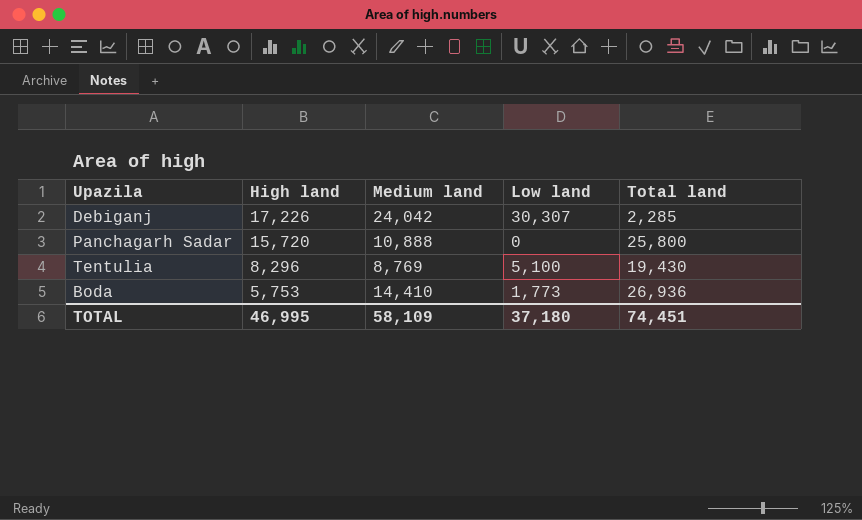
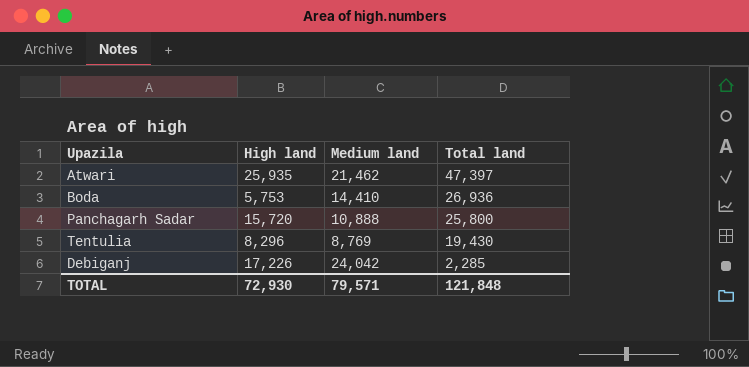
row order: High land descending -> Total land descending
column Low land | position: 4 -> none
row Atwari: none -> 25,935 | 21,462 | 47,397
TOTAL | High land: 46,995 -> 72,930
TOTAL | Medium land: 58,109 -> 79,571
TOTAL | Total land: 74,451 -> 121,848

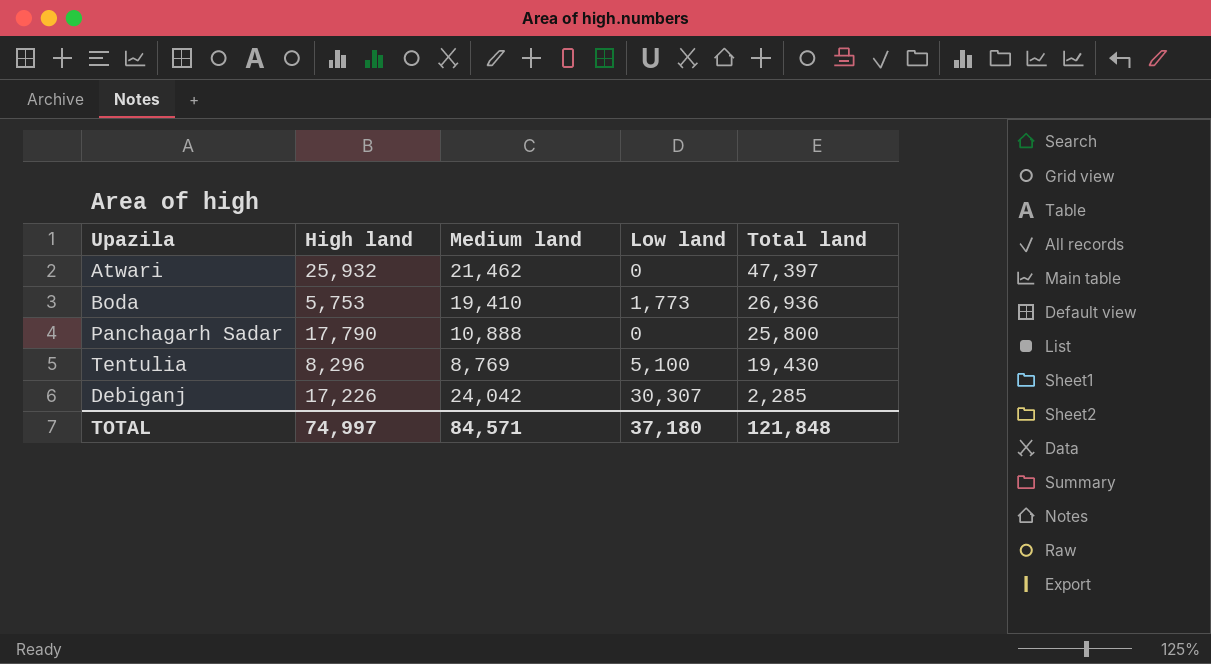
column Low land | position: none -> 4
Atwari | High land: 25,935 -> 25,932
Boda | Medium land: 14,410 -> 19,410
Panchagarh Sadar | High land: 15,720 -> 17,790
TOTAL | High land: 72,930 -> 74,997
TOTAL | Medium land: 79,571 -> 84,571

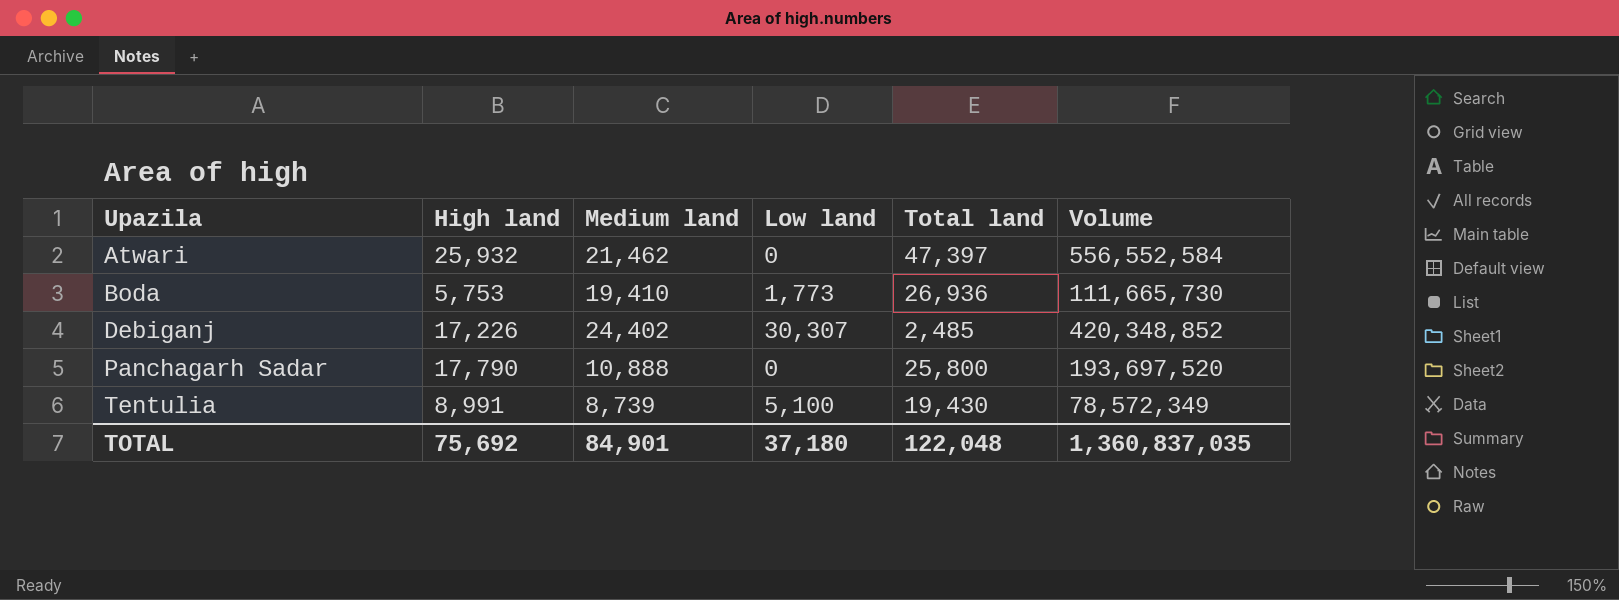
row order: Total land descending -> Upazila ascending
column Volume | formula: none -> [High land] * [Medium land]
Debiganj | Medium land: 24,042 -> 24,402
Debiganj | Total land: 2,285 -> 2,485
Tentulia | High land: 8,296 -> 8,991
Tentulia | Medium land: 8,769 -> 8,739
TOTAL | High land: 74,997 -> 75,692
TOTAL | Medium land: 84,571 -> 84,901
TOTAL | Total land: 121,848 -> 122,048

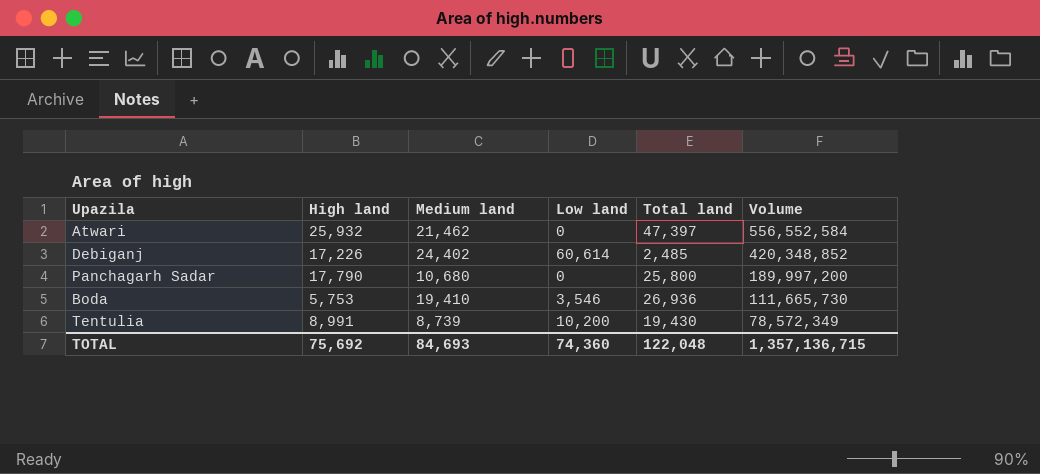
row order: Upazila ascending -> Volume descending
Debiganj | Low land: 30,307 -> 60,614
Panchagarh Sadar | Medium land: 10,888 -> 10,680
Panchagarh Sadar | Volume: 193,697,520 -> 189,997,200
Boda | Low land: 1,773 -> 3,546
Tentulia | Low land: 5,100 -> 10,200
TOTAL | Medium land: 84,901 -> 84,693
TOTAL | Low land: 37,180 -> 74,360
TOTAL | Volume: 1,360,837,035 -> 1,357,136,715

